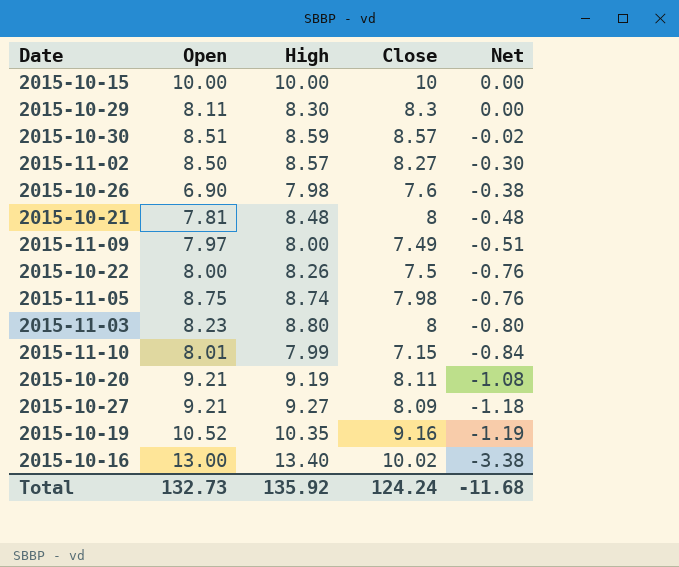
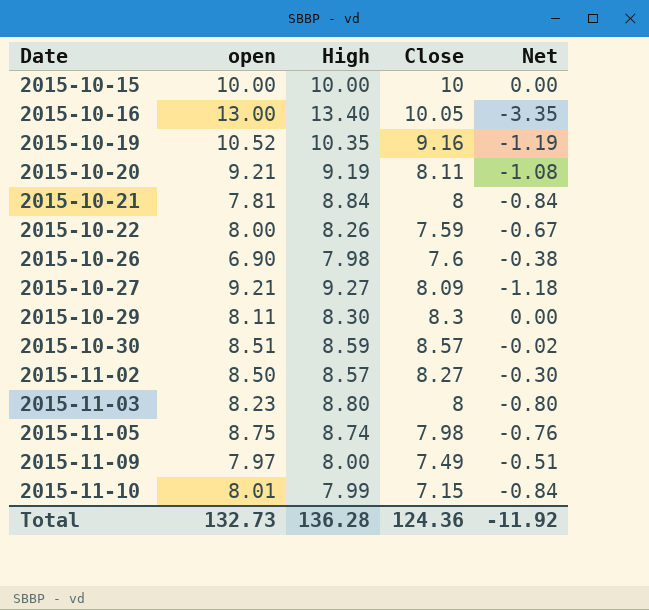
row order: Net descending -> Date ascending
column name: Open -> open
2015-10-16 | Close: 10.02 -> 10.05
2015-10-16 | Net: -3.38 -> -3.35
2015-10-21 | High: 8.48 -> 8.84
2015-10-21 | Net: -0.48 -> -0.84
2015-10-22 | Close: 7.5 -> 7.59
2015-10-22 | Net: -0.76 -> -0.67
Total | High: 135.92 -> 136.28
Total | Close: 124.24 -> 124.36
Total | Net: -11.68 -> -11.92

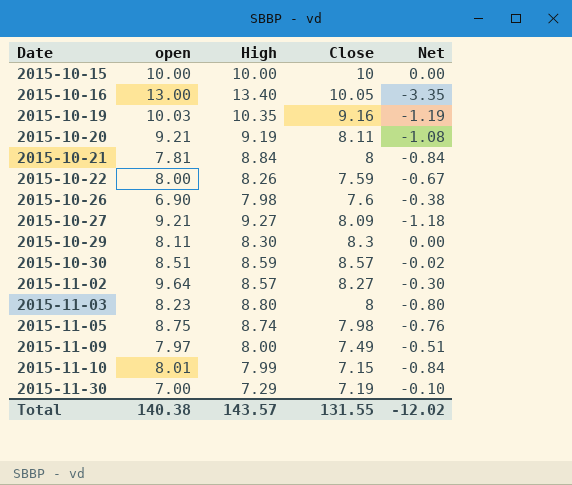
2015-10-19 | open: 10.52 -> 10.03
2015-11-02 | open: 8.50 -> 9.64
row 2015-11-30: none -> 7.00 | 7.29 | 7.19 | -0.10
Total | open: 132.73 -> 140.38
Total | High: 136.28 -> 143.57
Total | Close: 124.36 -> 131.55
Total | Net: -11.92 -> -12.02

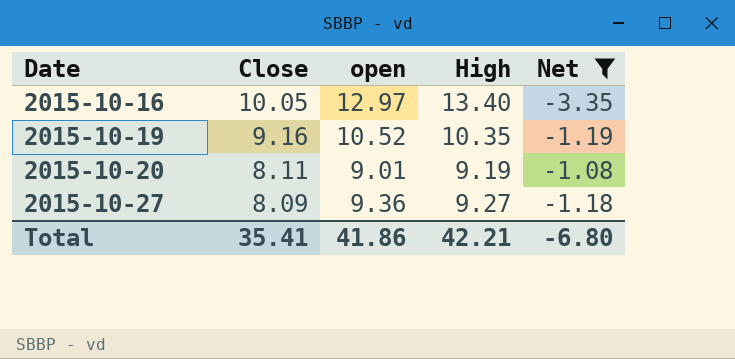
filter: none -> Net <= -1.08
column Close | position: 4 -> 2
2015-10-16 | open: 13.00 -> 12.97
2015-10-19 | open: 10.03 -> 10.52
2015-10-20 | open: 9.21 -> 9.01
2015-10-27 | open: 9.21 -> 9.36
Total | Close: 131.55 -> 35.41
Total | open: 140.38 -> 41.86
Total | High: 143.57 -> 42.21
Total | Net: -12.02 -> -6.80

